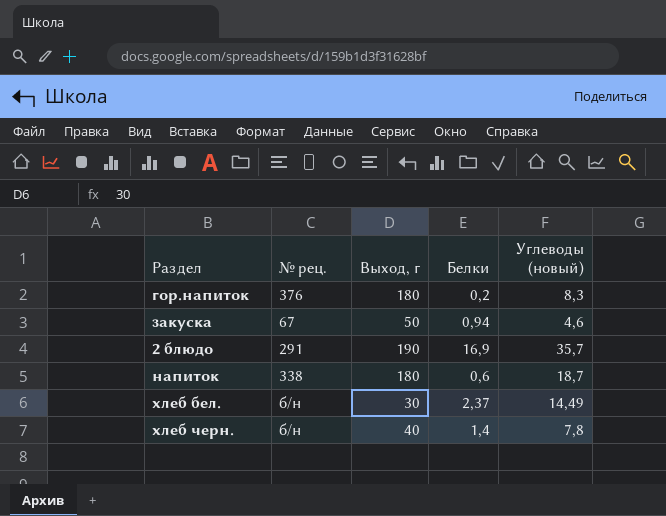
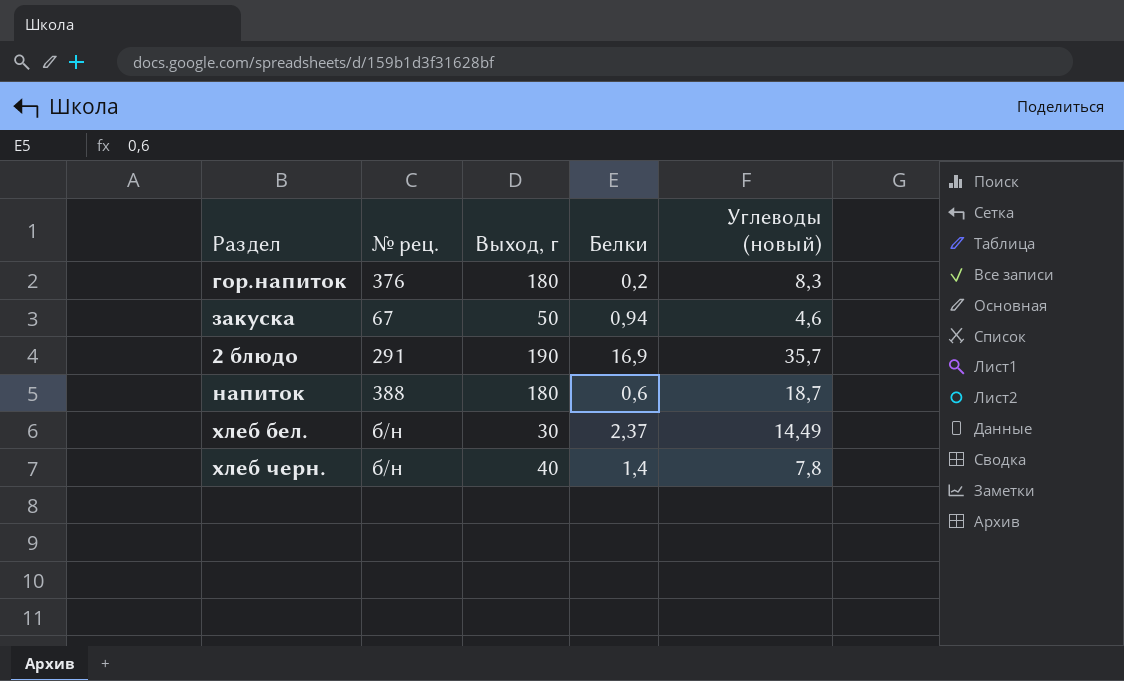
напиток | № рец.: 338 -> 388

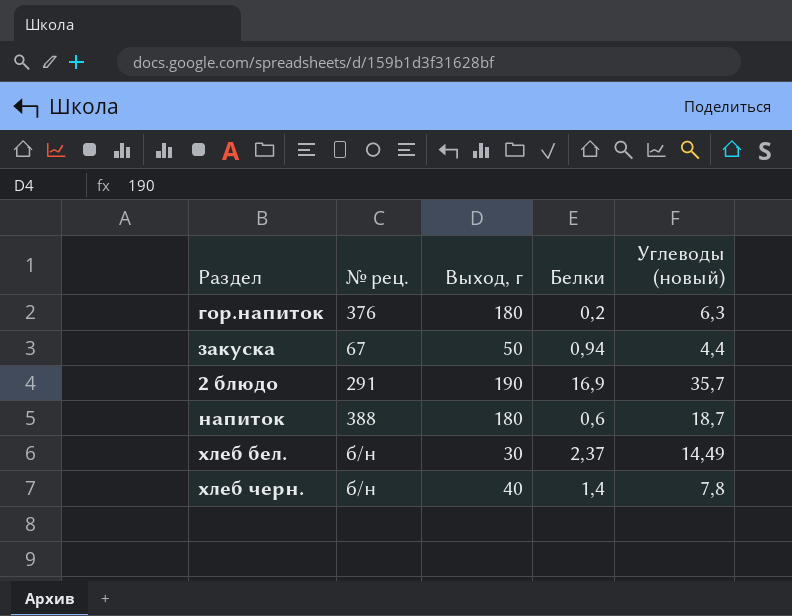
гор.напиток | Углеводы (новый): 8,3 -> 6,3
закуска | Углеводы (новый): 4,6 -> 4,4

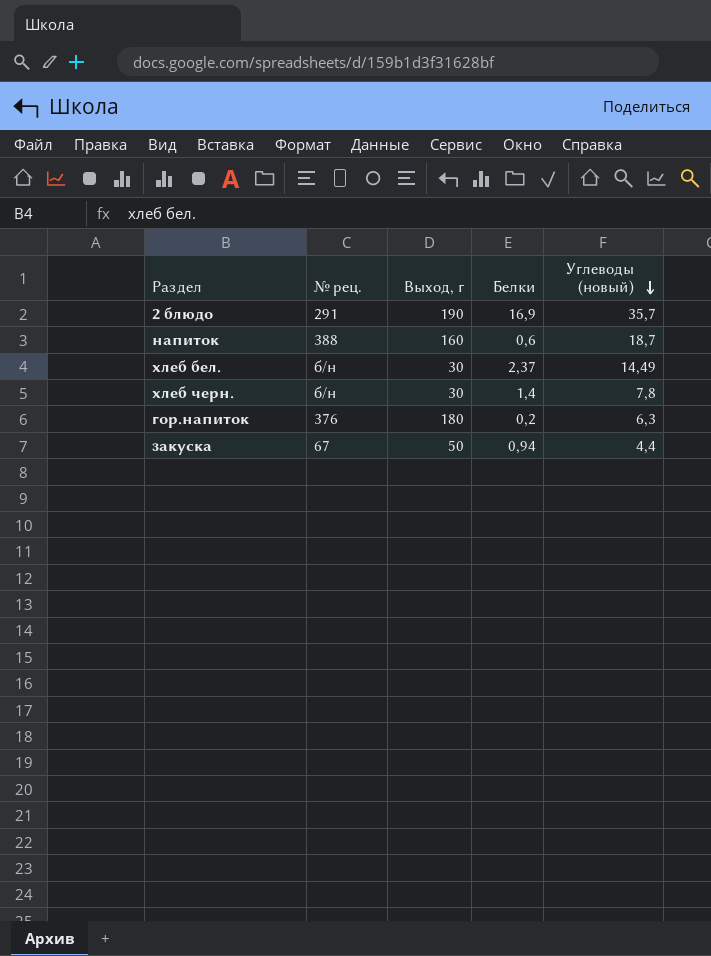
row order: none -> Углеводы (новый) descending
напиток | Выход, г: 180 -> 160
хлеб черн. | Выход, г: 40 -> 30

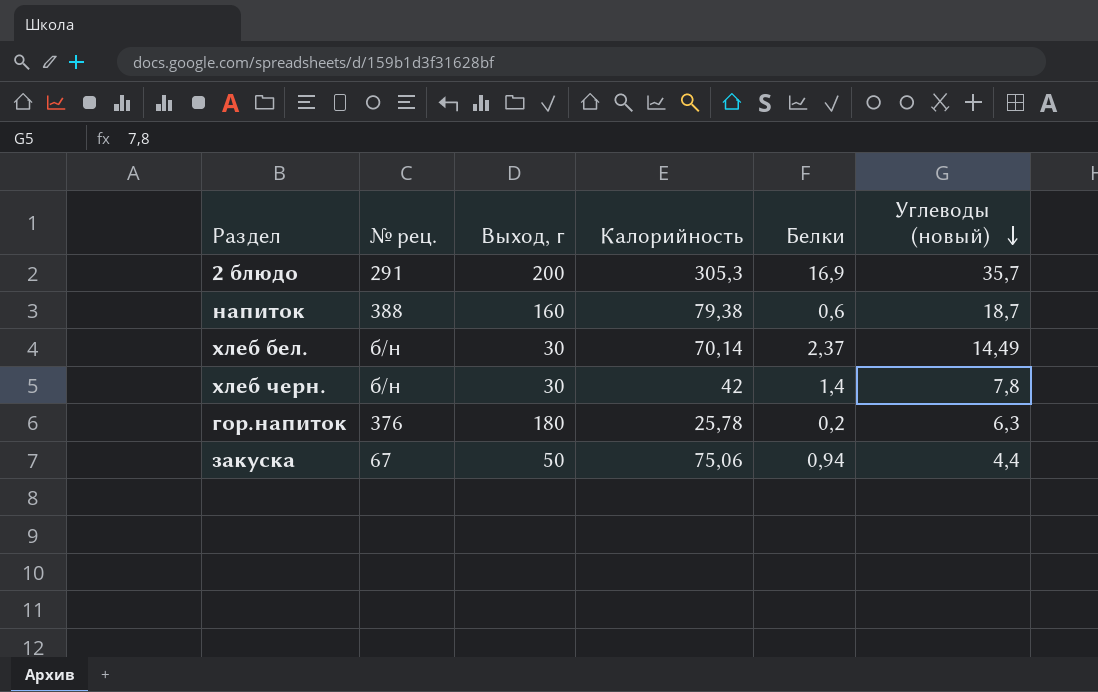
column Калорийность | position: none -> 4
2 блюдо | Выход, г: 190 -> 200

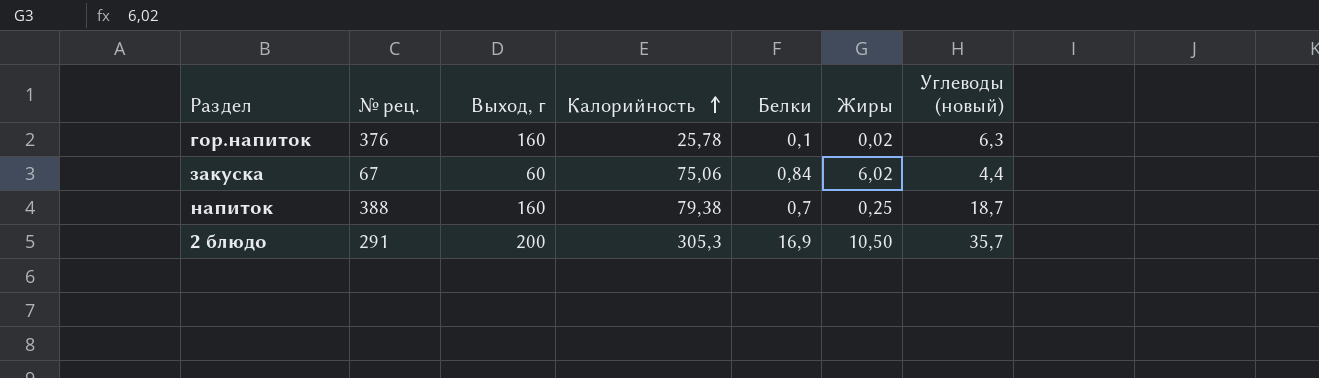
row order: Углеводы (новый) descending -> Калорийность ascending
column Жиры | position: none -> 6
row хлеб бел.: б/н | 30 | 70,14 | 2,37 | 14,49 -> none
row хлеб черн.: б/н | 30 | 42 | 1,4 | 7,8 -> none
гор.напиток | Выход, г: 180 -> 160
гор.напиток | Белки: 0,2 -> 0,1
закуска | Выход, г: 50 -> 60
закуска | Белки: 0,94 -> 0,84
напиток | Белки: 0,6 -> 0,7

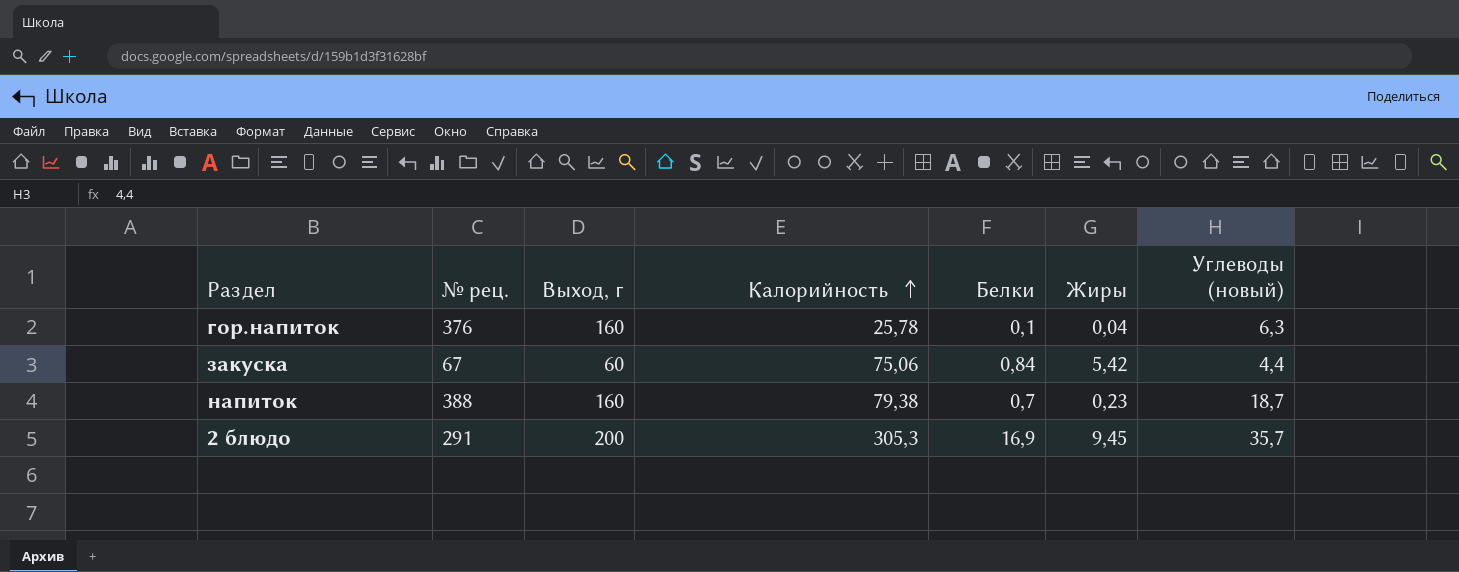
гор.напиток | Жиры: 0,02 -> 0,04
закуска | Жиры: 6,02 -> 5,42
напиток | Жиры: 0,25 -> 0,23
2 блюдо | Жиры: 10,50 -> 9,45

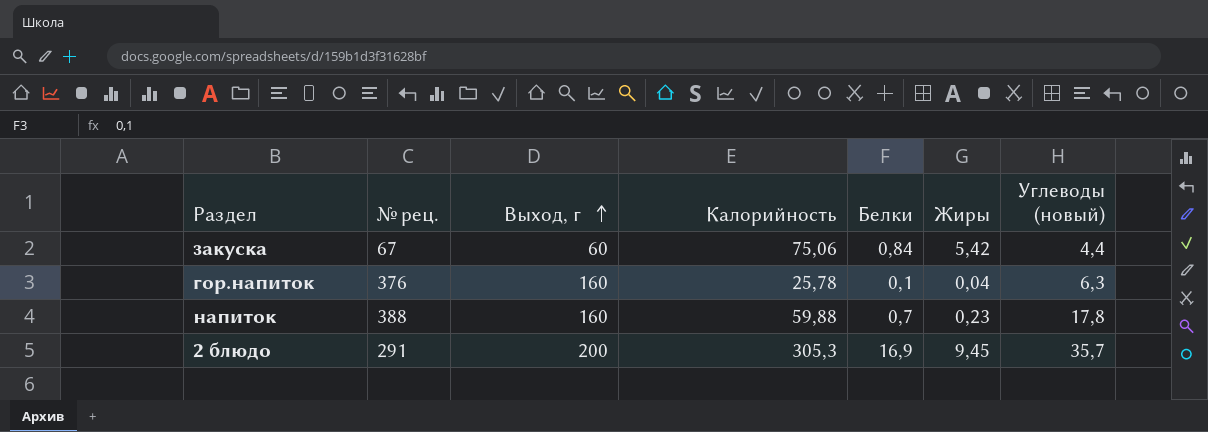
row order: Калорийность ascending -> Выход, г ascending
напиток | Калорийность: 79,38 -> 59,88
напиток | Углеводы (новый): 18,7 -> 17,8

